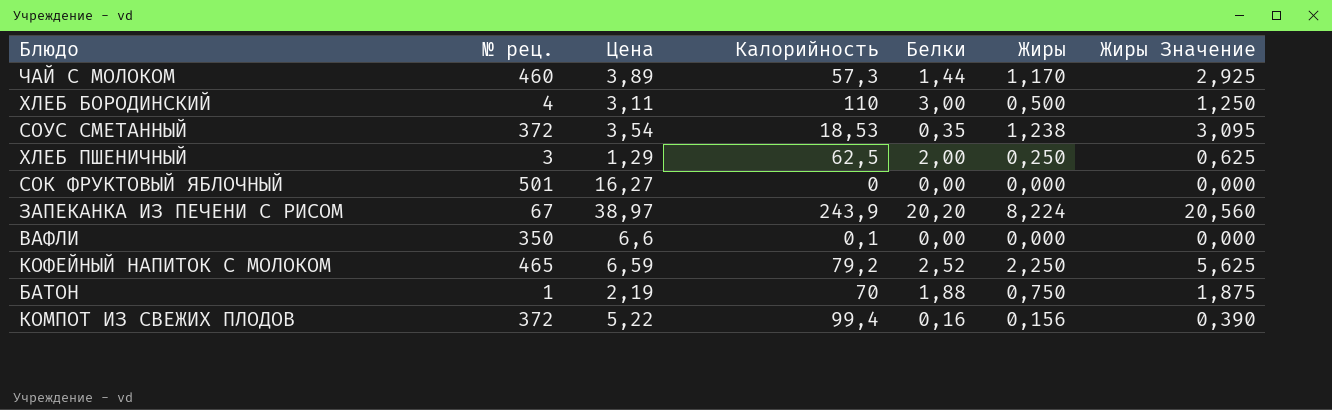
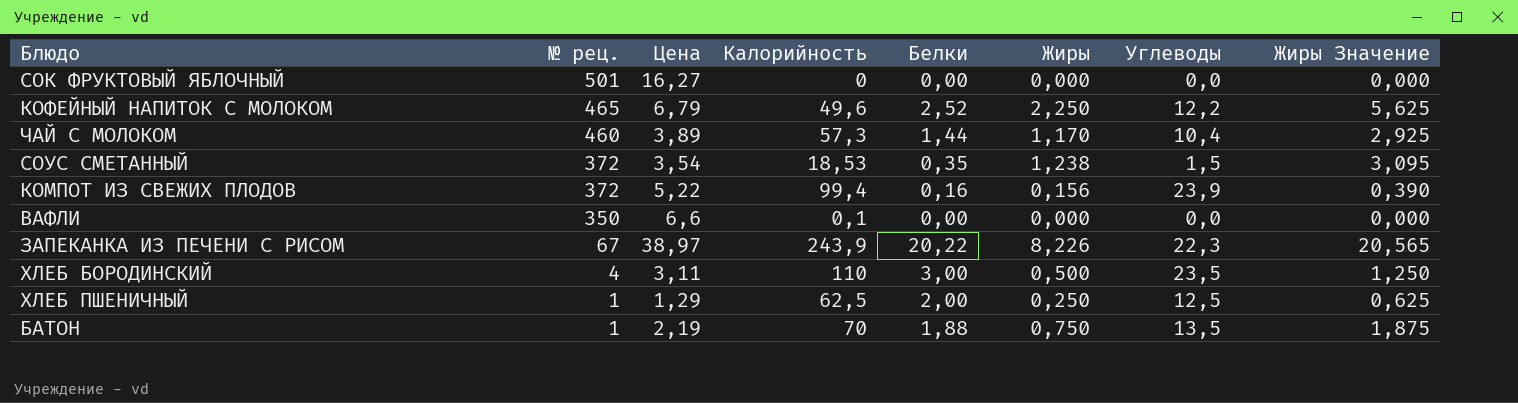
row order: none -> № рец. descending
column Углеводы | position: none -> 7
КОФЕЙНЫЙ НАПИТОК С МОЛОКОМ | Цена: 6,59 -> 6,79
КОФЕЙНЫЙ НАПИТОК С МОЛОКОМ | Калорийность: 79,2 -> 49,6
ЗАПЕКАНКА ИЗ ПЕЧЕНИ С РИСОМ | Белки: 20,20 -> 20,22
ЗАПЕКАНКА ИЗ ПЕЧЕНИ С РИСОМ | Жиры: 8,224 -> 8,226
ЗАПЕКАНКА ИЗ ПЕЧЕНИ С РИСОМ | Жиры Значение: 20,560 -> 20,565
ХЛЕБ ПШЕНИЧНЫЙ | № рец.: 3 -> 1

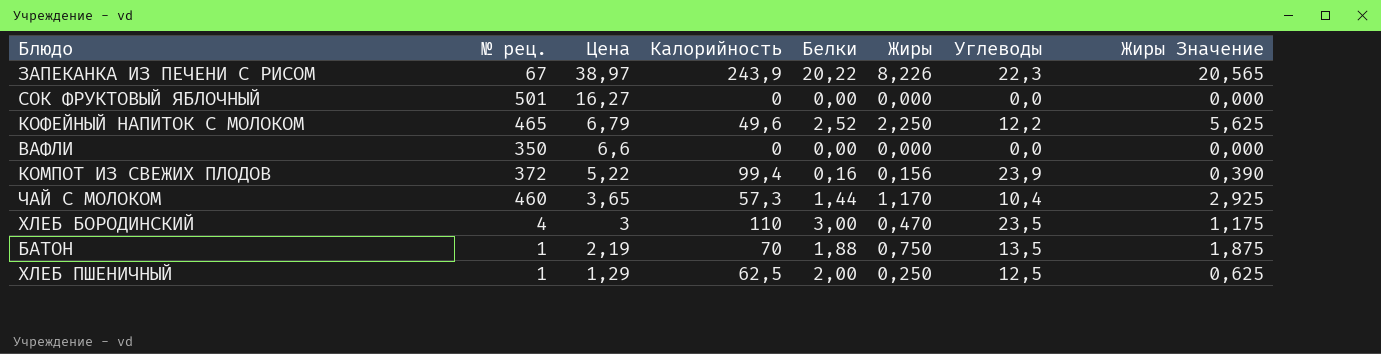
row order: № рец. descending -> Цена descending
row СОУС СМЕТАННЫЙ: 372 | 3,54 | 18,53 | 0,35 | 1,238 | 1,5 | 3,095 -> none
ВАФЛИ | Калорийность: 0,1 -> 0
ЧАЙ С МОЛОКОМ | Цена: 3,89 -> 3,65
ХЛЕБ БОРОДИНСКИЙ | Цена: 3,11 -> 3
ХЛЕБ БОРОДИНСКИЙ | Жиры: 0,500 -> 0,470
ХЛЕБ БОРОДИНСКИЙ | Жиры Значение: 1,250 -> 1,175

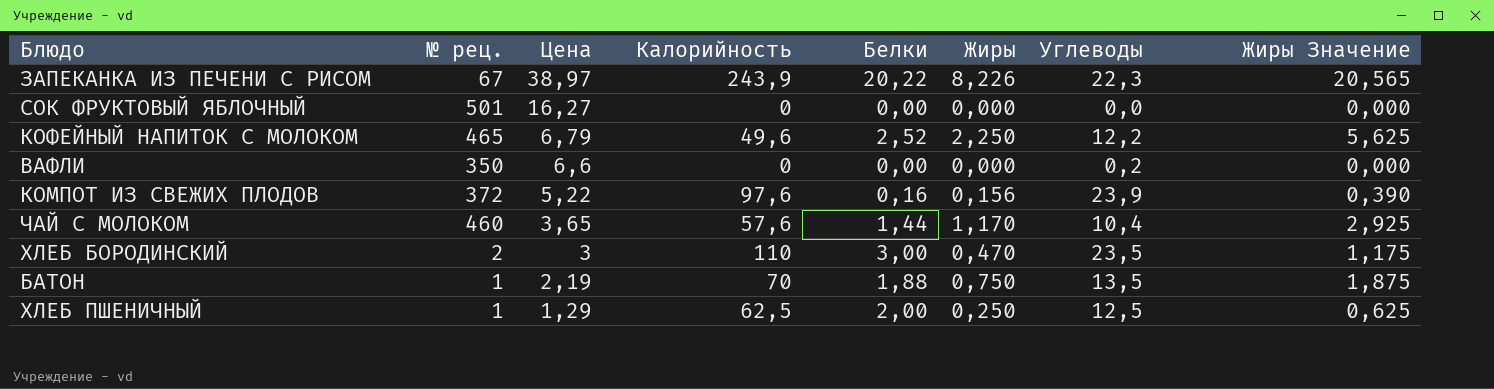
ВАФЛИ | Углеводы: 0,0 -> 0,2
КОМПОТ ИЗ СВЕЖИХ ПЛОДОВ | Калорийность: 99,4 -> 97,6
ЧАЙ С МОЛОКОМ | Калорийность: 57,3 -> 57,6
ХЛЕБ БОРОДИНСКИЙ | № рец.: 4 -> 2

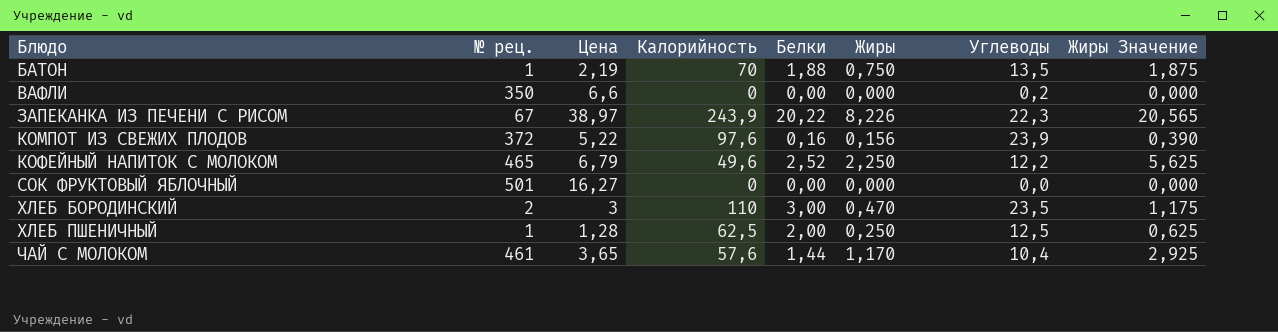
row order: Цена descending -> Блюдо ascending
ХЛЕБ ПШЕНИЧНЫЙ | Цена: 1,29 -> 1,28
ЧАЙ С МОЛОКОМ | № рец.: 460 -> 461

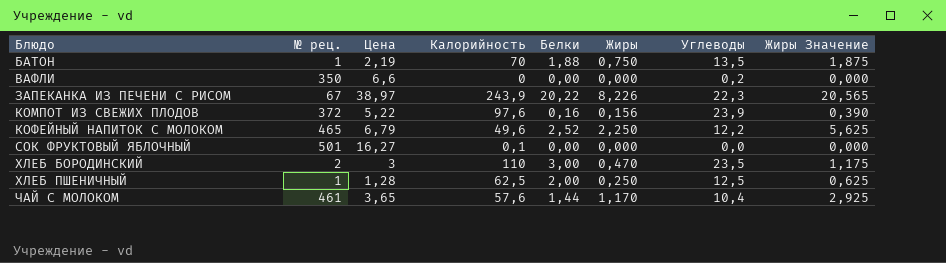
СОК ФРУКТОВЫЙ ЯБЛОЧНЫЙ | Калорийность: 0 -> 0,1

